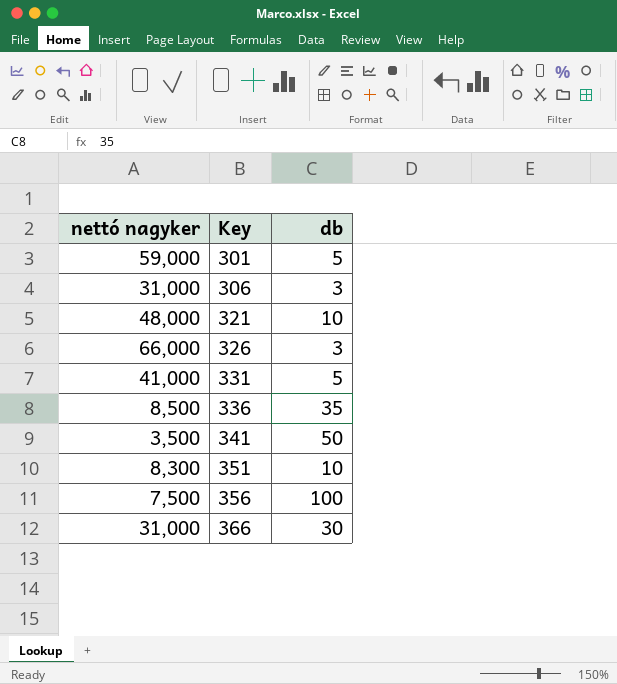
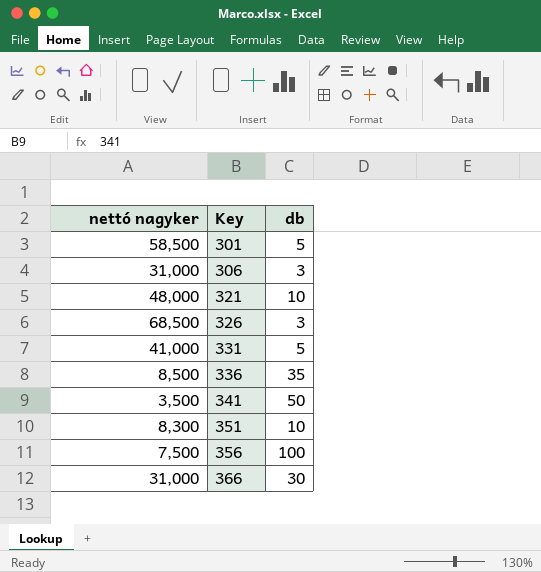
301 | nettó nagyker: 59,000 -> 58,500
326 | nettó nagyker: 66,000 -> 68,500

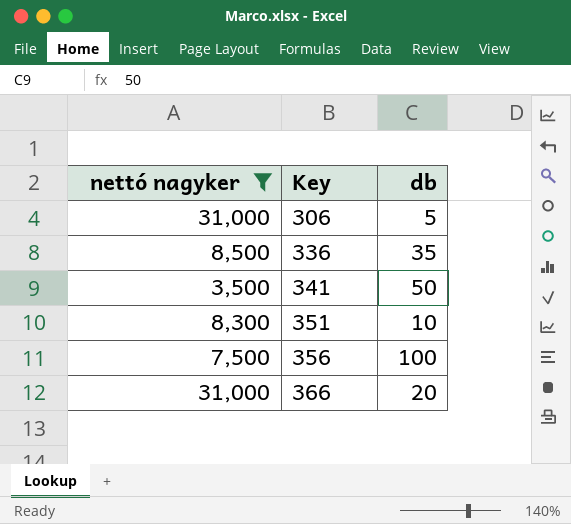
filter: none -> nettó nagyker <= 31,000
306 | db: 3 -> 5
366 | db: 30 -> 20

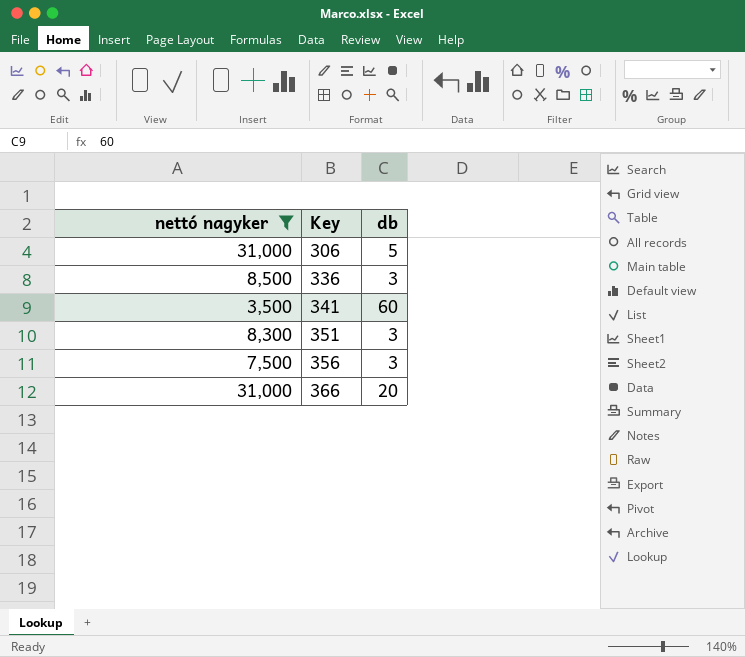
336 | db: 35 -> 3
341 | db: 50 -> 60
351 | db: 10 -> 3
356 | db: 100 -> 3

